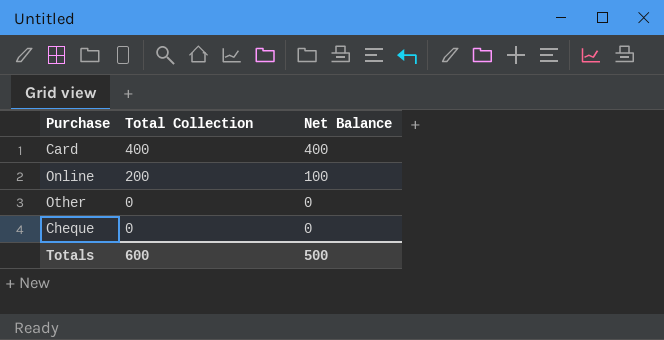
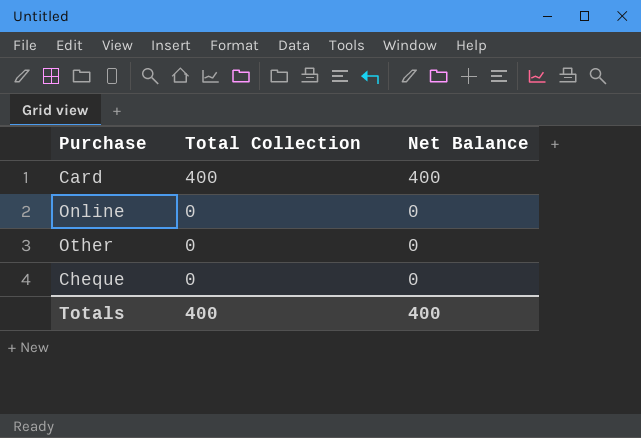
Online | Total Collection: 200 -> 0
Online | Net Balance: 100 -> 0
Totals | Total Collection: 600 -> 400
Totals | Net Balance: 500 -> 400

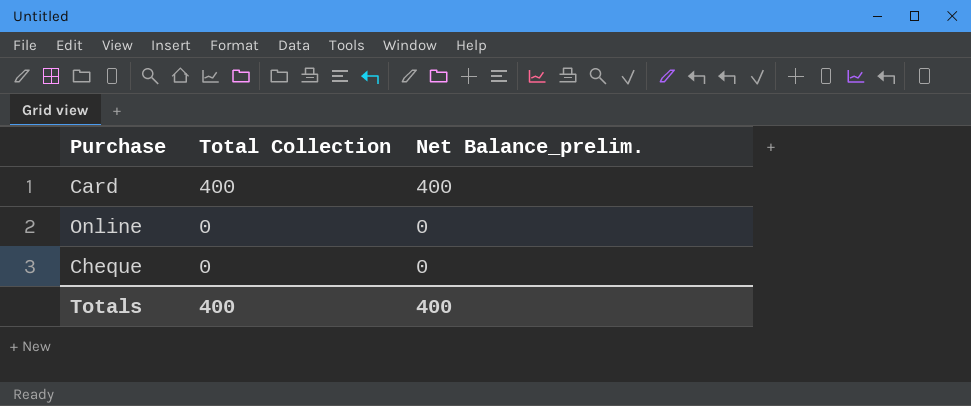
column name: Net Balance -> Net Balance_prelim.
row Other: 0 | 0 -> none

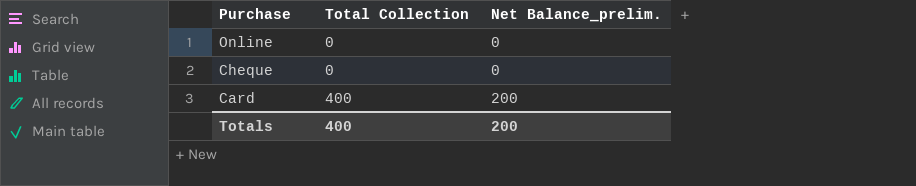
row order: Total Collection descending -> Purchase descending
Card | Net Balance_prelim.: 400 -> 200
Totals | Net Balance_prelim.: 400 -> 200

